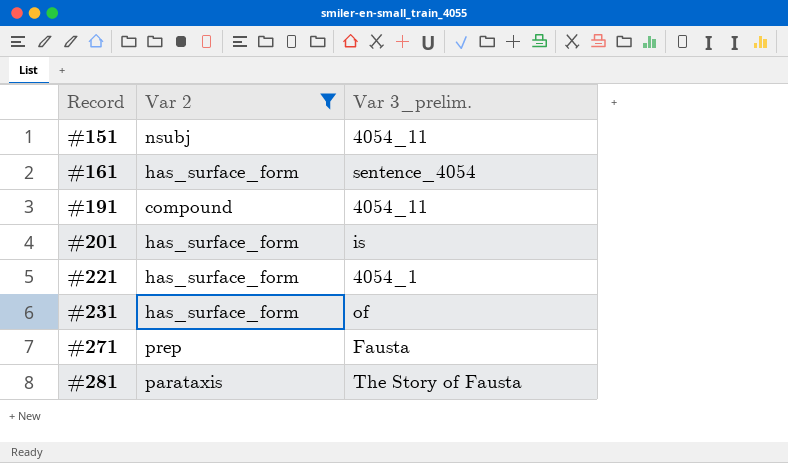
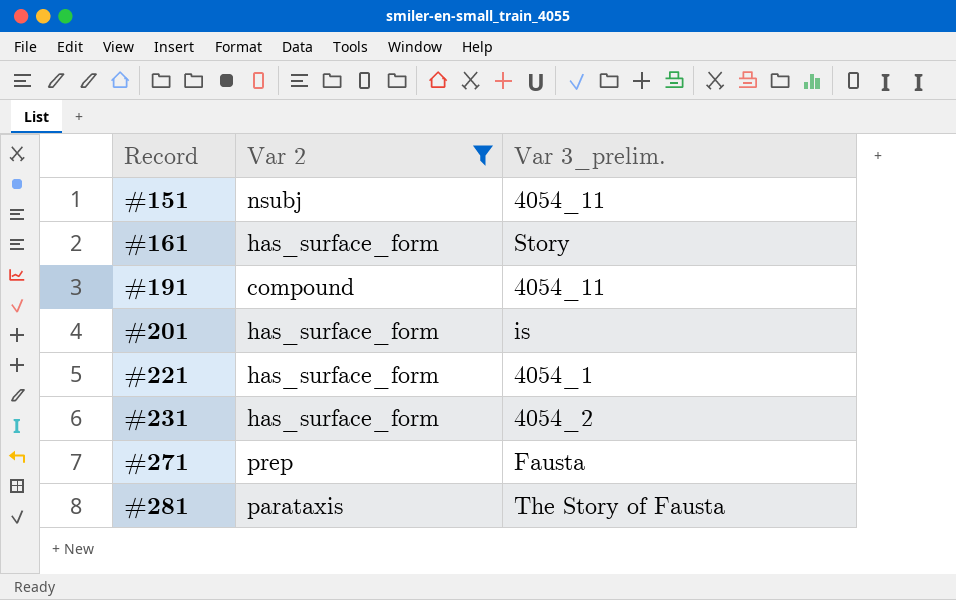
#161 | Var 3_prelim.: sentence_4054 -> Story
#231 | Var 3_prelim.: of -> 4054_2

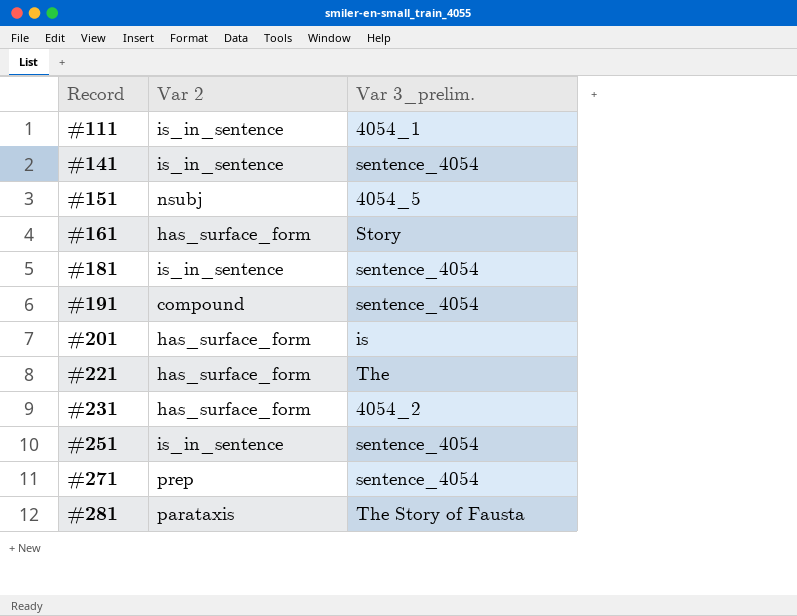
filter: Var 2 != is_in_sentence -> none
#151 | Var 3_prelim.: 4054_11 -> 4054_5
#191 | Var 3_prelim.: 4054_11 -> sentence_4054
#221 | Var 3_prelim.: 4054_1 -> The
#271 | Var 3_prelim.: Fausta -> sentence_4054

